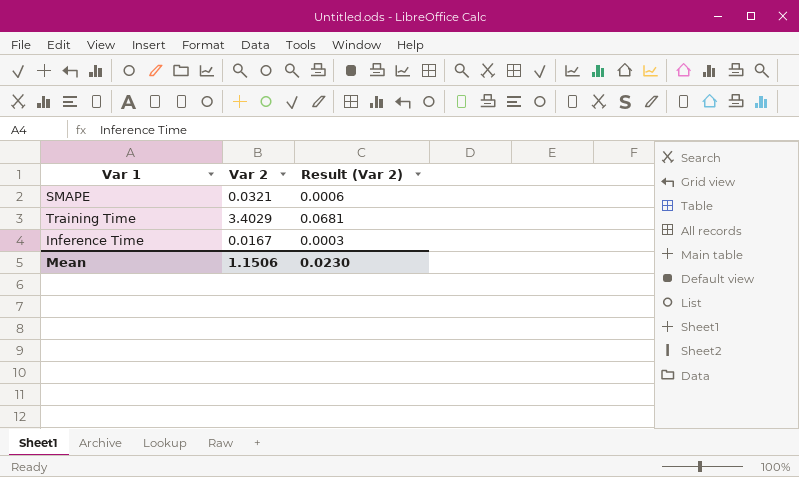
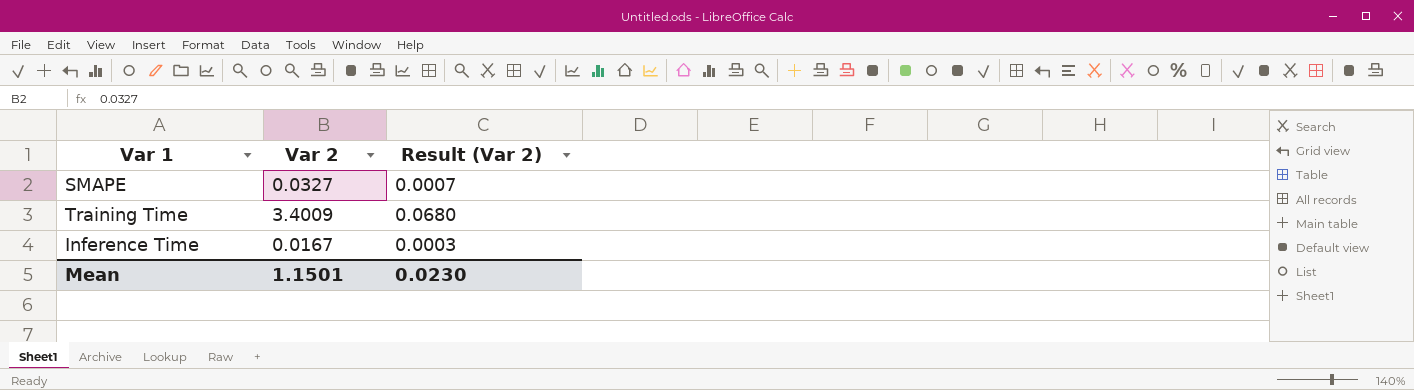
SMAPE | Var 2: 0.0321 -> 0.0327
SMAPE | Result (Var 2): 0.0006 -> 0.0007
Training Time | Var 2: 3.4029 -> 3.4009
Training Time | Result (Var 2): 0.0681 -> 0.0680
Mean | Var 2: 1.1506 -> 1.1501

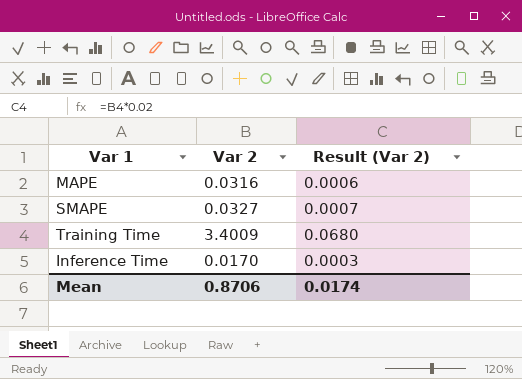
row MAPE: none -> 0.0316 | 0.0006
Inference Time | Var 2: 0.0167 -> 0.0170
Mean | Var 2: 1.1501 -> 0.8706
Mean | Result (Var 2): 0.0230 -> 0.0174

